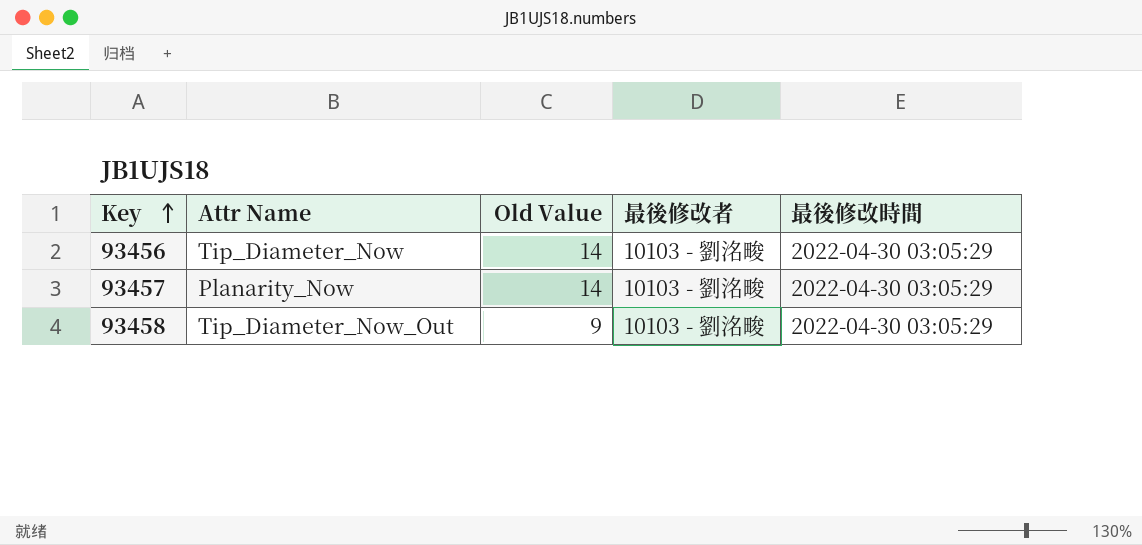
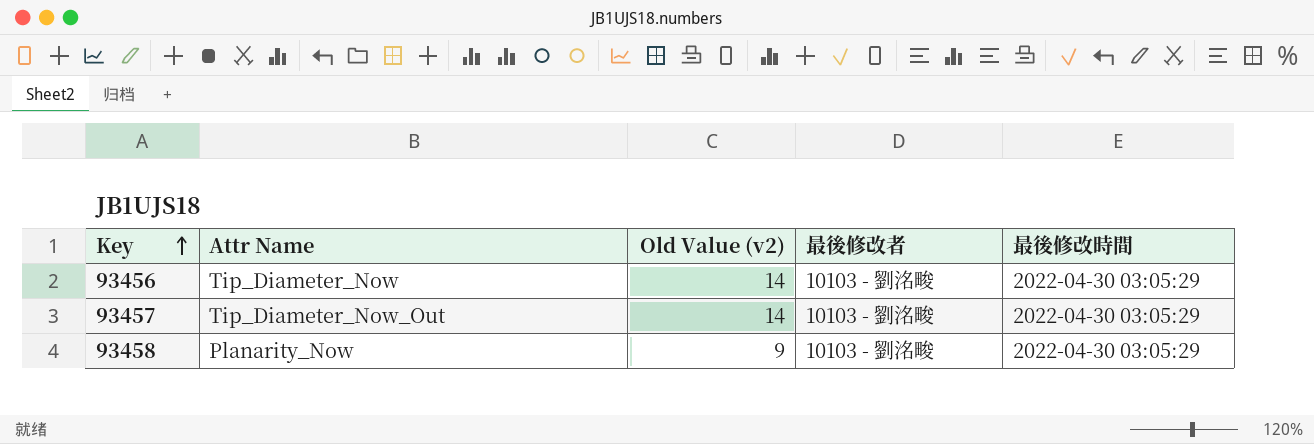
column name: Old Value -> Old Value (v2)
93457 | Attr Name: Planarity_Now -> Tip_Diameter_Now_Out
93458 | Attr Name: Tip_Diameter_Now_Out -> Planarity_Now

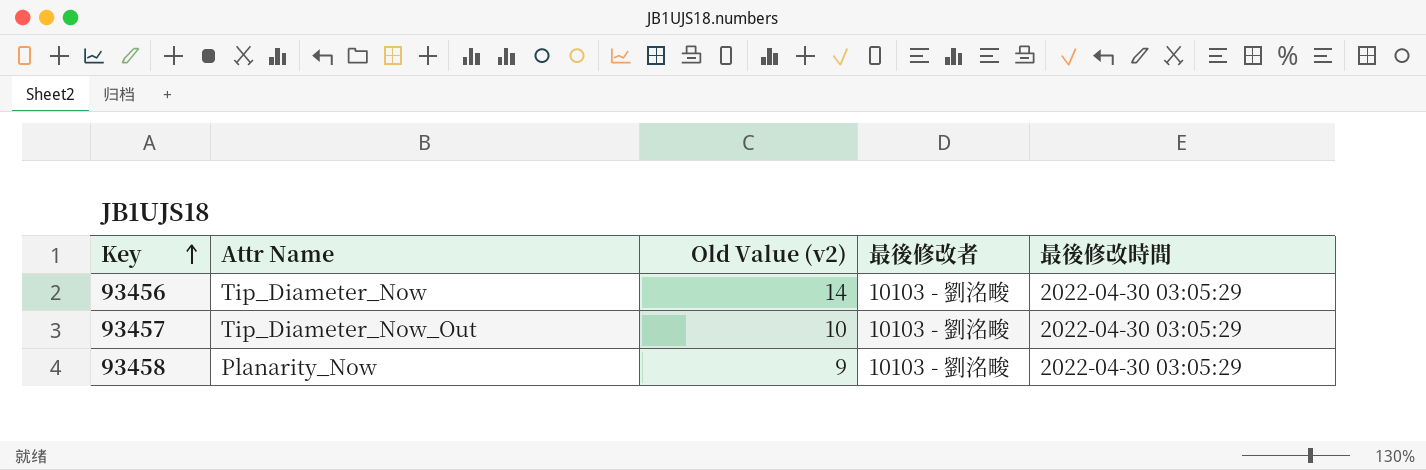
93457 | Old Value (v2): 14 -> 10

